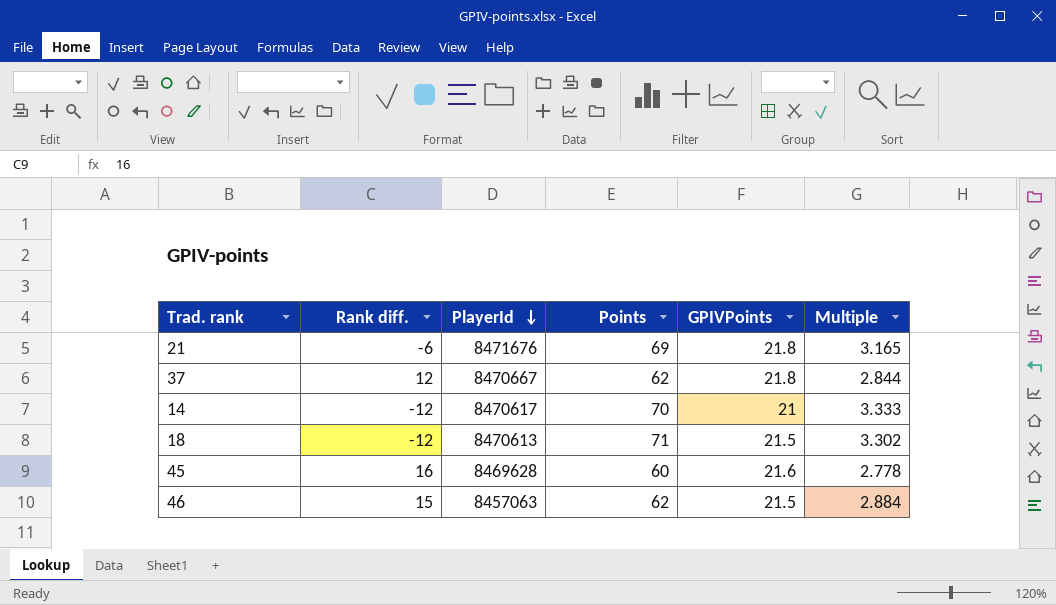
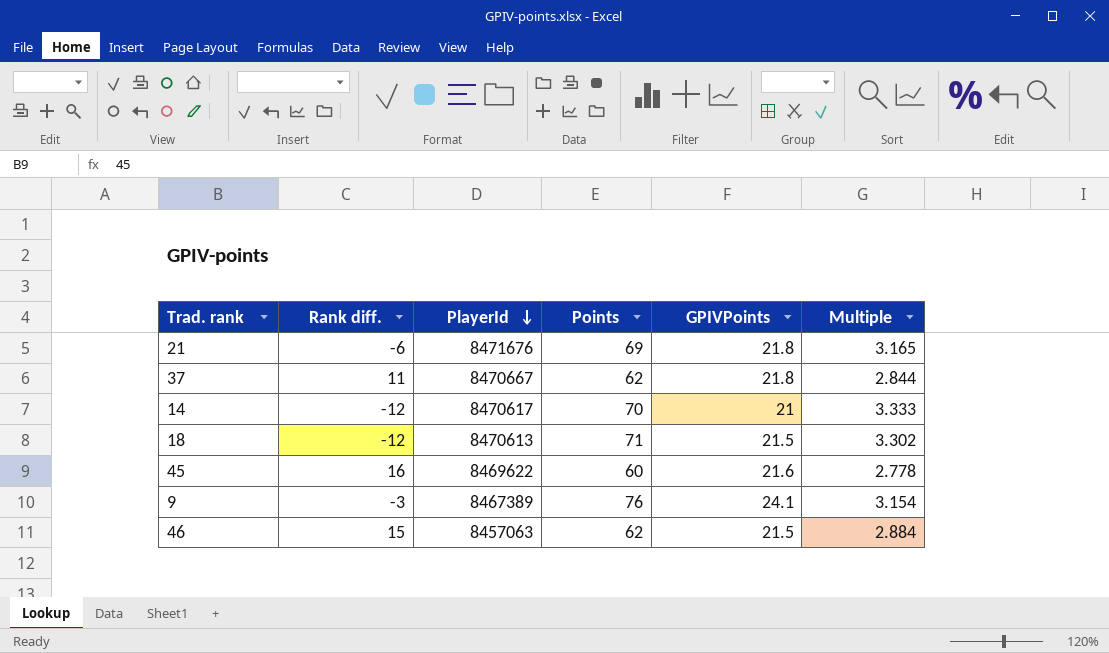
37 | Rank diff.: 12 -> 11
45 | PlayerId: 8469628 -> 8469622
row 9: none -> -3 | 8467389 | 76 | 24.1 | 3.154

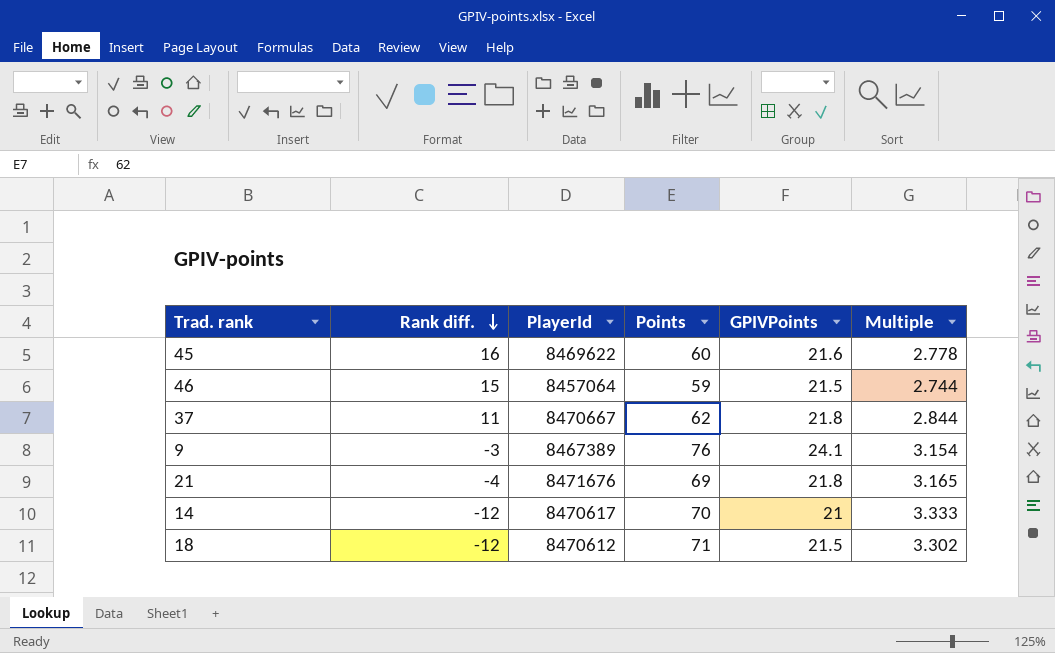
row order: PlayerId descending -> Rank diff. descending
46 | PlayerId: 8457063 -> 8457064
46 | Points: 62 -> 59
46 | Multiple: 2.884 -> 2.744
21 | Rank diff.: -6 -> -4
18 | PlayerId: 8470613 -> 8470612

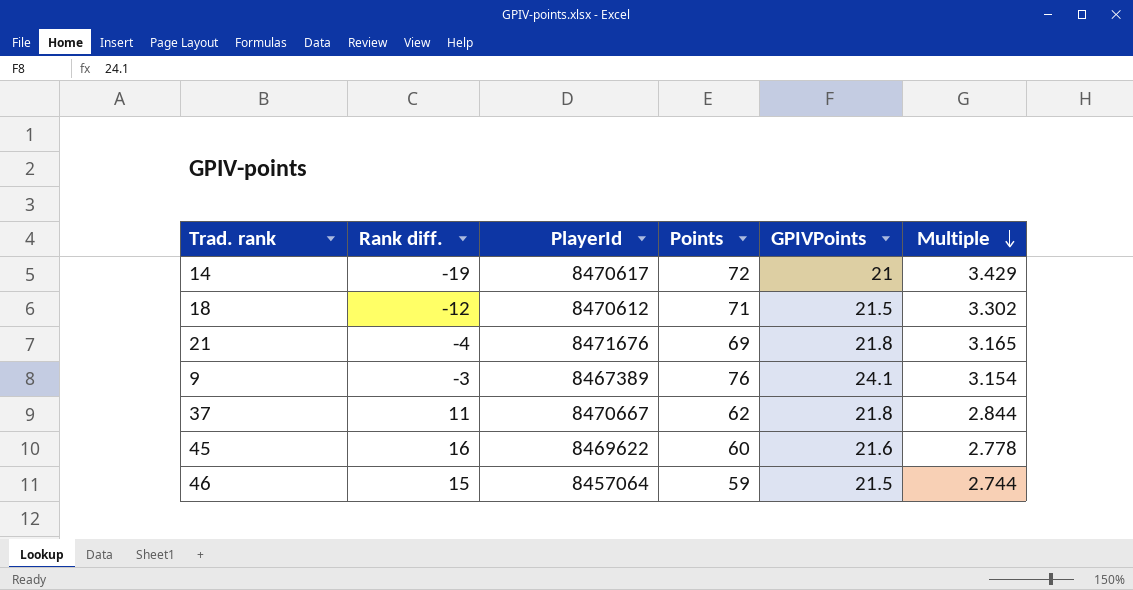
row order: Rank diff. descending -> Multiple descending
14 | Rank diff.: -12 -> -19
14 | Points: 70 -> 72
14 | Multiple: 3.333 -> 3.429

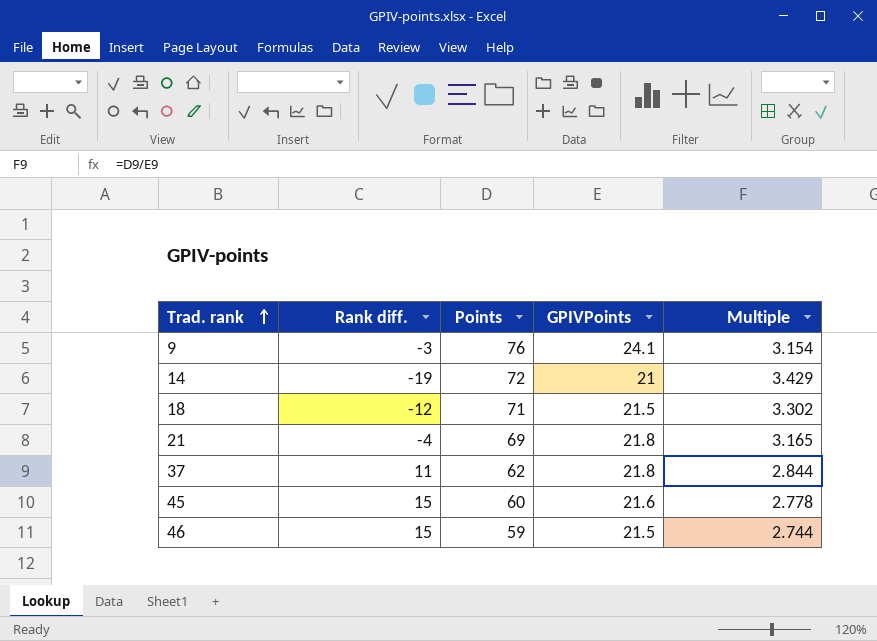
row order: Multiple descending -> Trad. rank ascending
column PlayerId | position: 3 -> none
45 | Rank diff.: 16 -> 15

